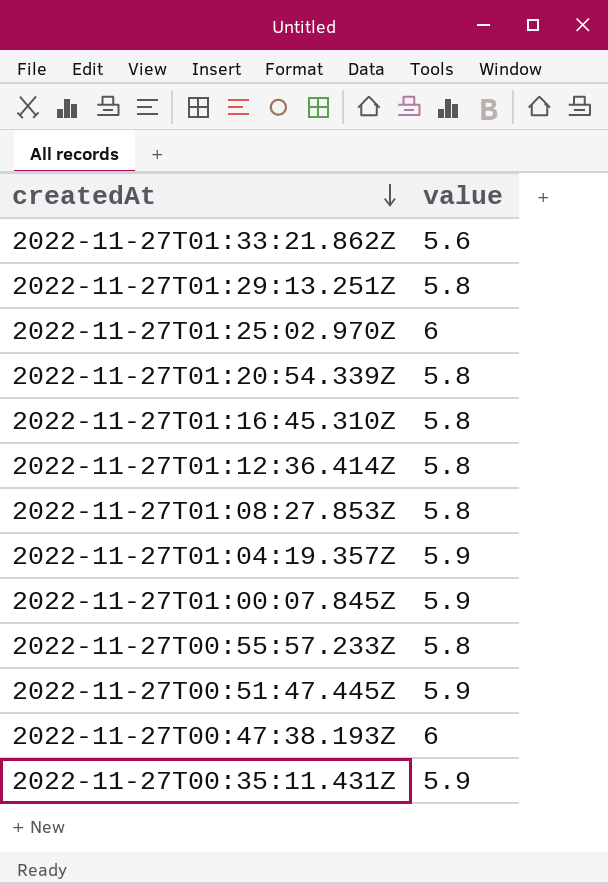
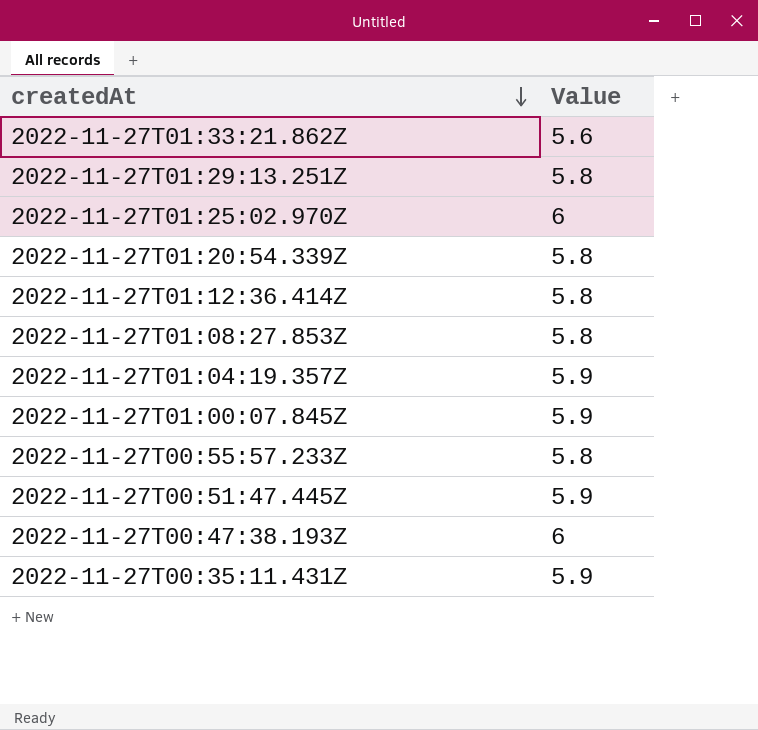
column name: value -> Value
row 2022-11-27T01:16:45.310Z: 5.8 -> none

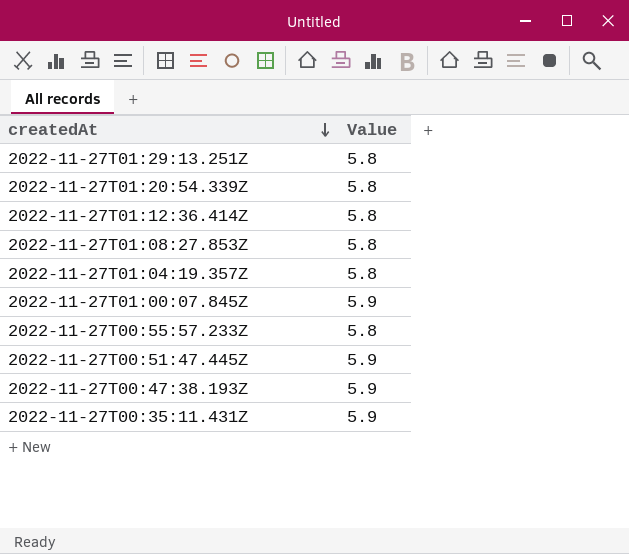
row 2022-11-27T01:33:21.862Z: 5.6 -> none
row 2022-11-27T01:25:02.970Z: 6 -> none
2022-11-27T01:04:19.357Z | Value: 5.9 -> 5.8
2022-11-27T00:47:38.193Z | Value: 6 -> 5.9

